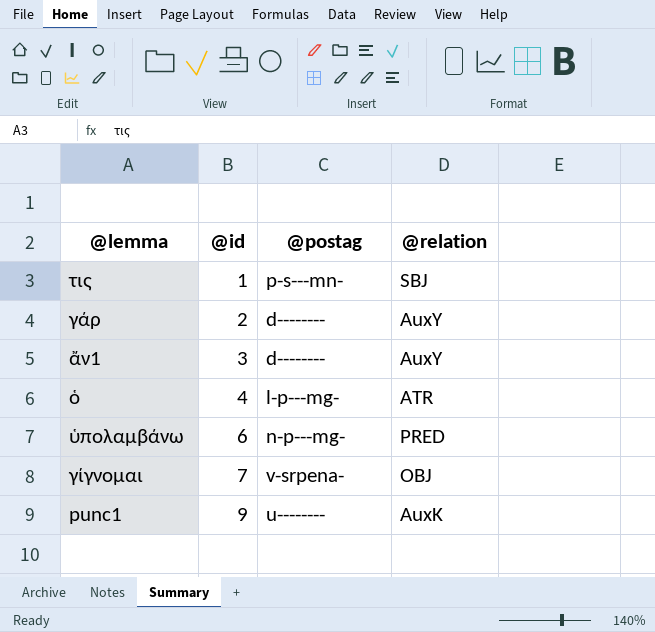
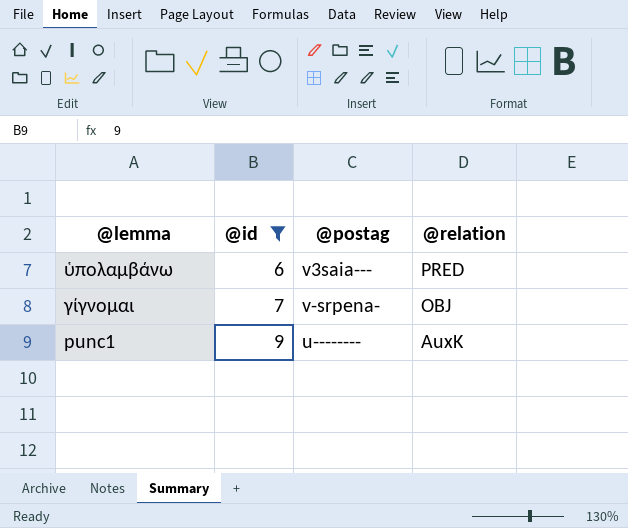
filter: none -> @id >= 6
ὑπολαμβάνω | @postag: n-p---mg- -> v3saia---

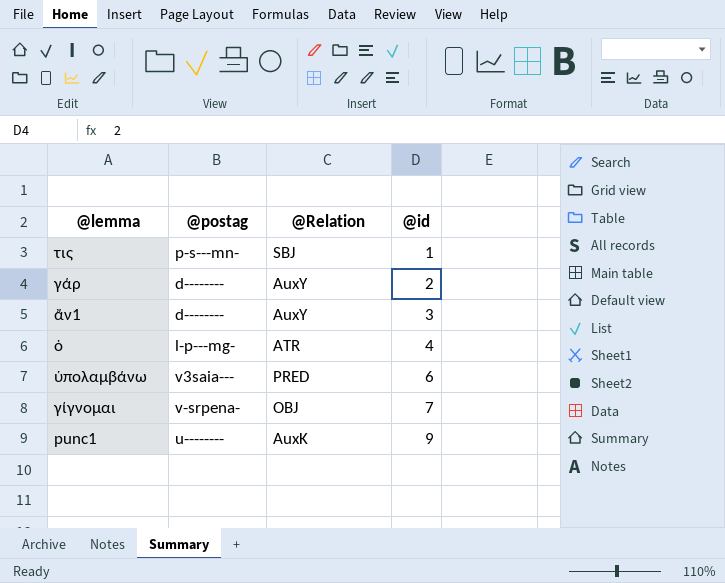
filter: @id >= 6 -> none
column name: @relation -> @Relation
column @id | position: 2 -> 4

